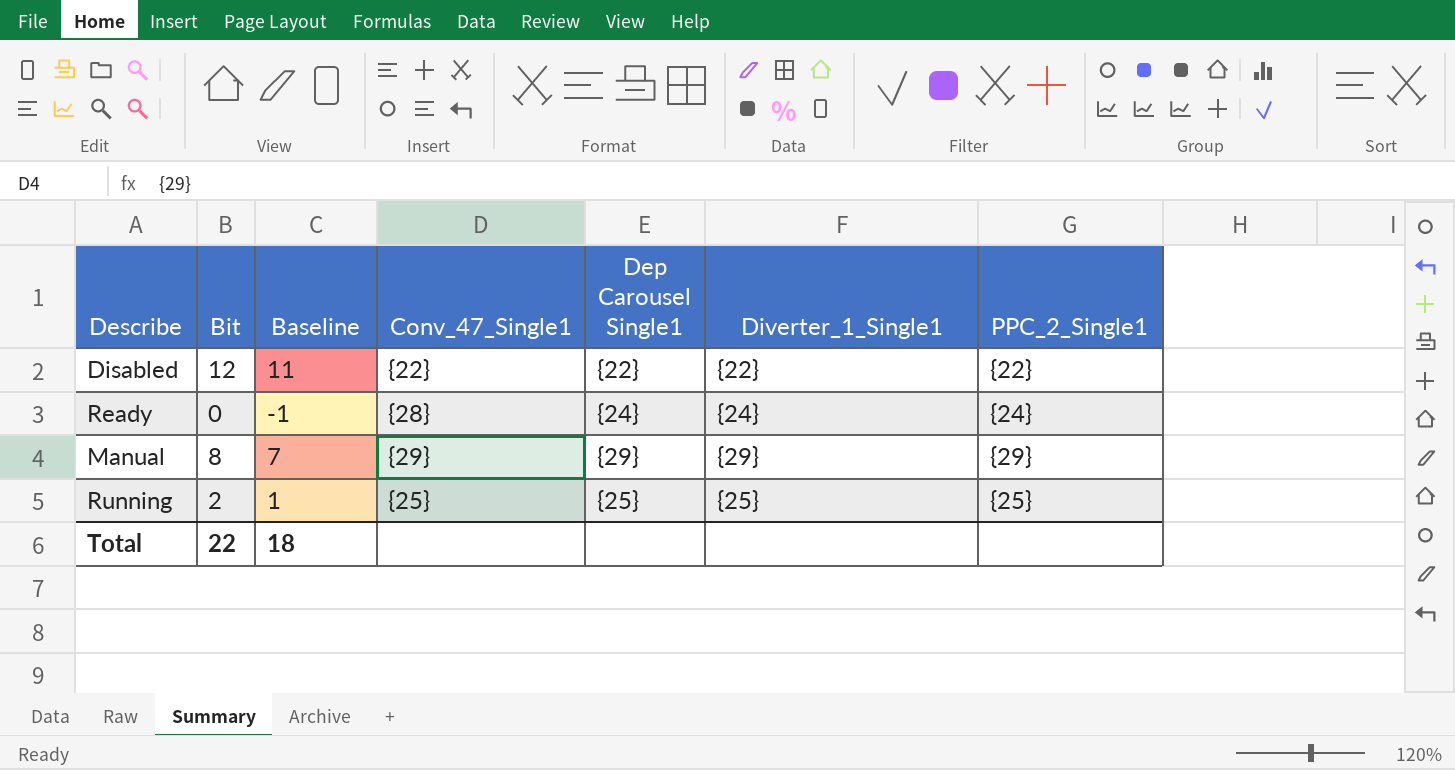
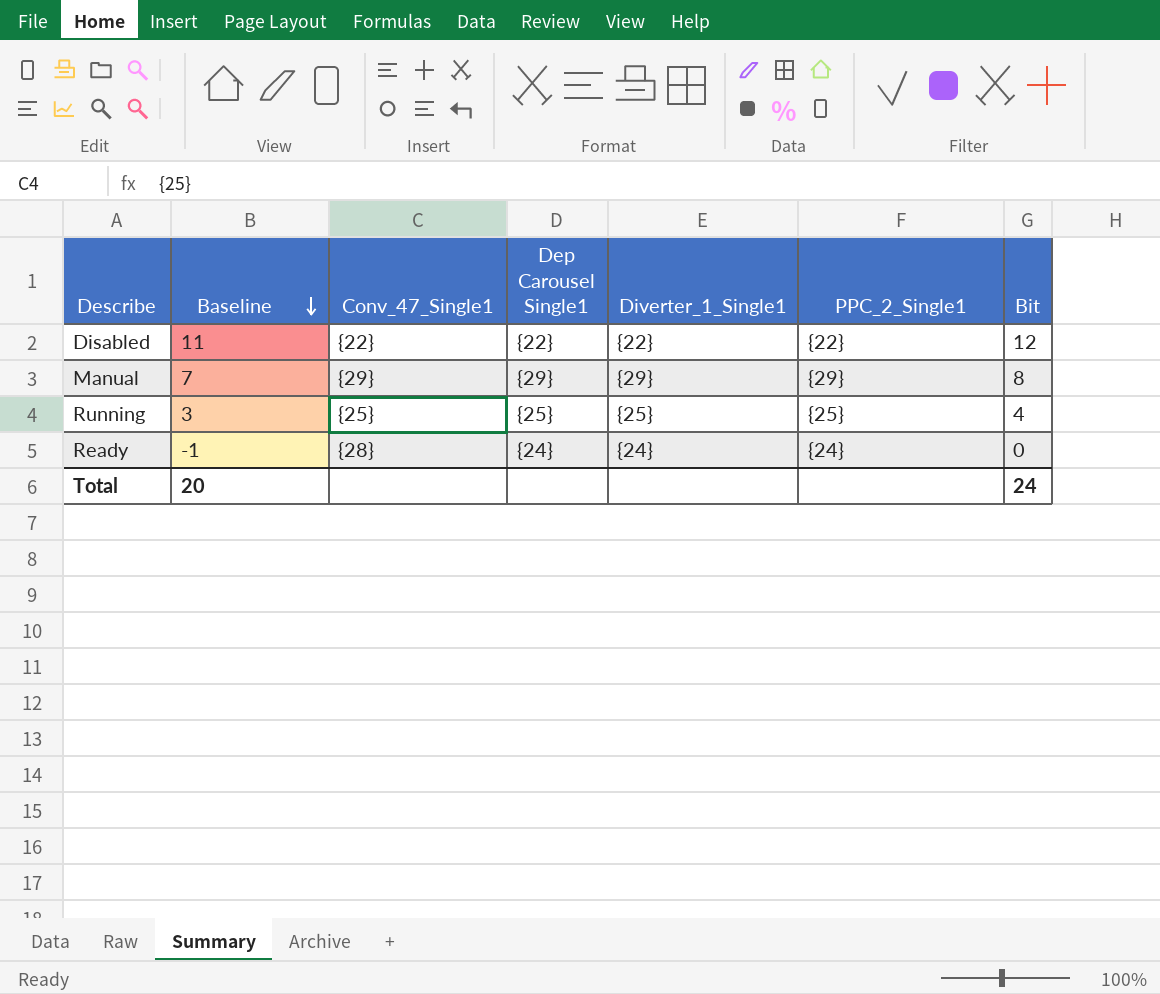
row order: none -> Baseline descending
column Bit | position: 2 -> 7
Running | Baseline: 1 -> 3
Running | Bit: 2 -> 4
Total | Baseline: 18 -> 20
Total | Bit: 22 -> 24

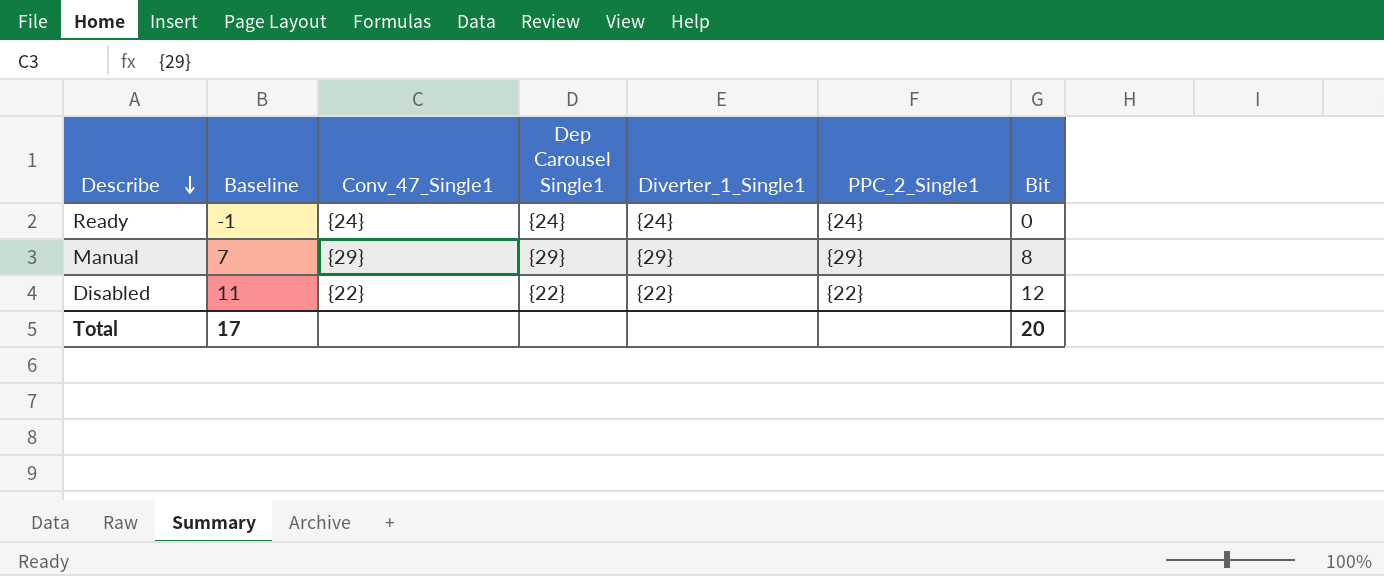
row order: Baseline descending -> Describe descending
row Running: 3 | {25} | {25} | {25} | {25} | 4 -> none
Ready | Conv_47_Single1: {28} -> {24}
Total | Baseline: 20 -> 17
Total | Bit: 24 -> 20

